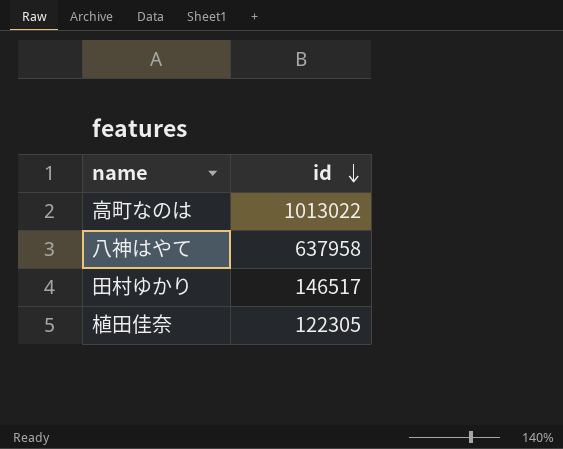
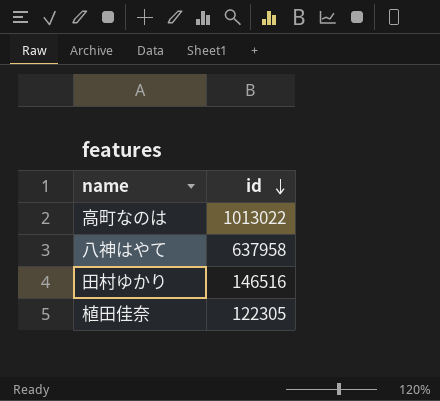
田村ゆかり | id: 146517 -> 146516

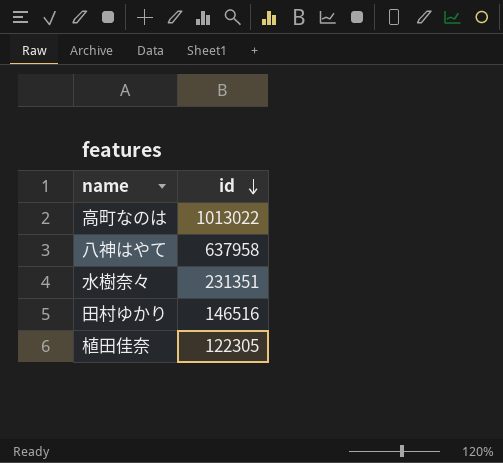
row 水樹奈々: none -> 231351

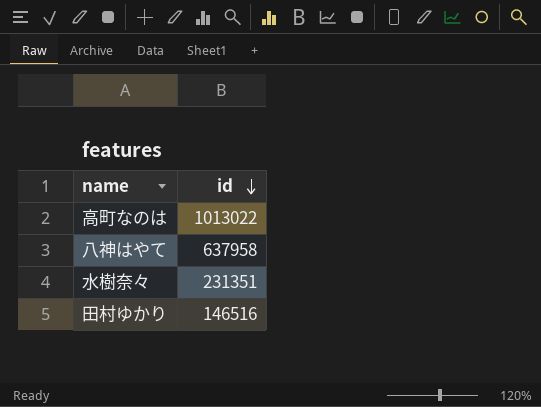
row 植田佳奈: 122305 -> none

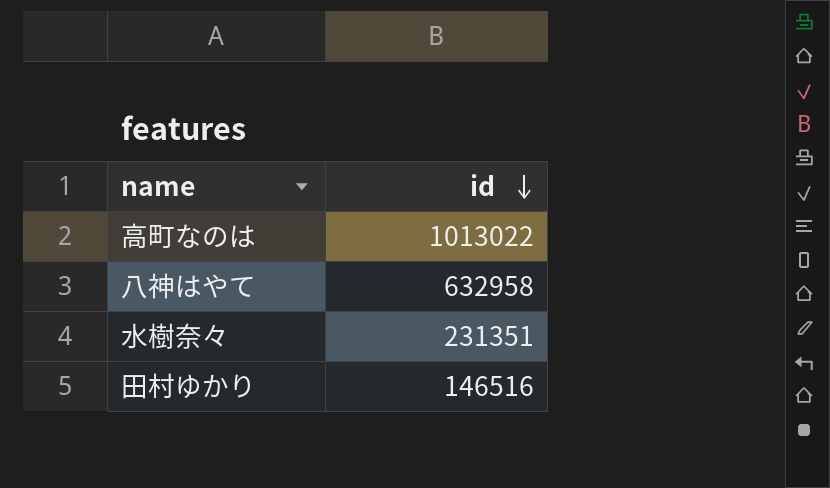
八神はやて | id: 637958 -> 632958

